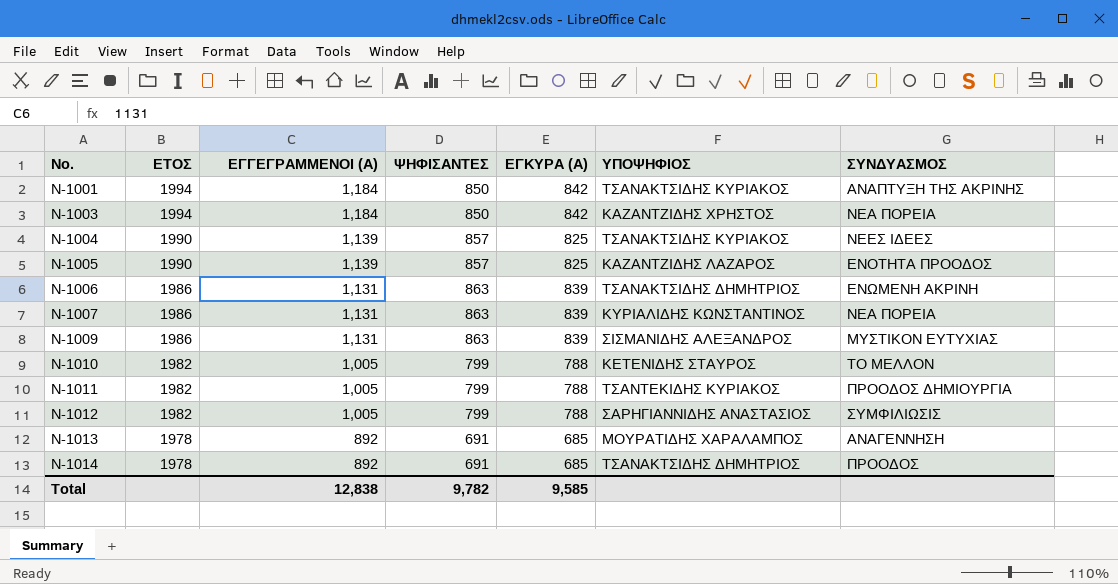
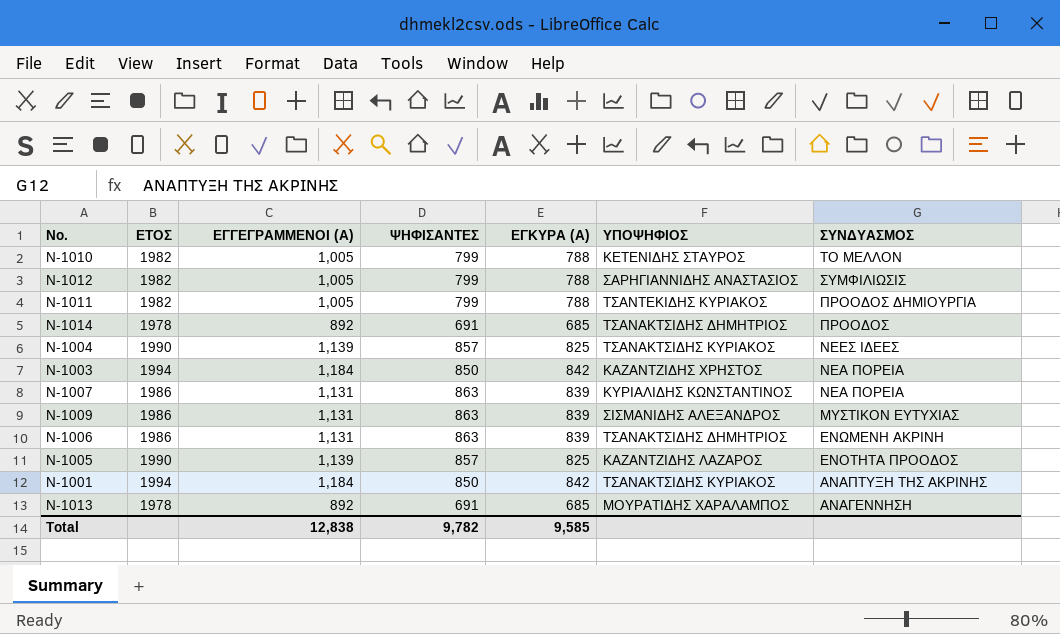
row order: No. ascending -> ΣΥΝΔΥΑΣΜΟΣ descending

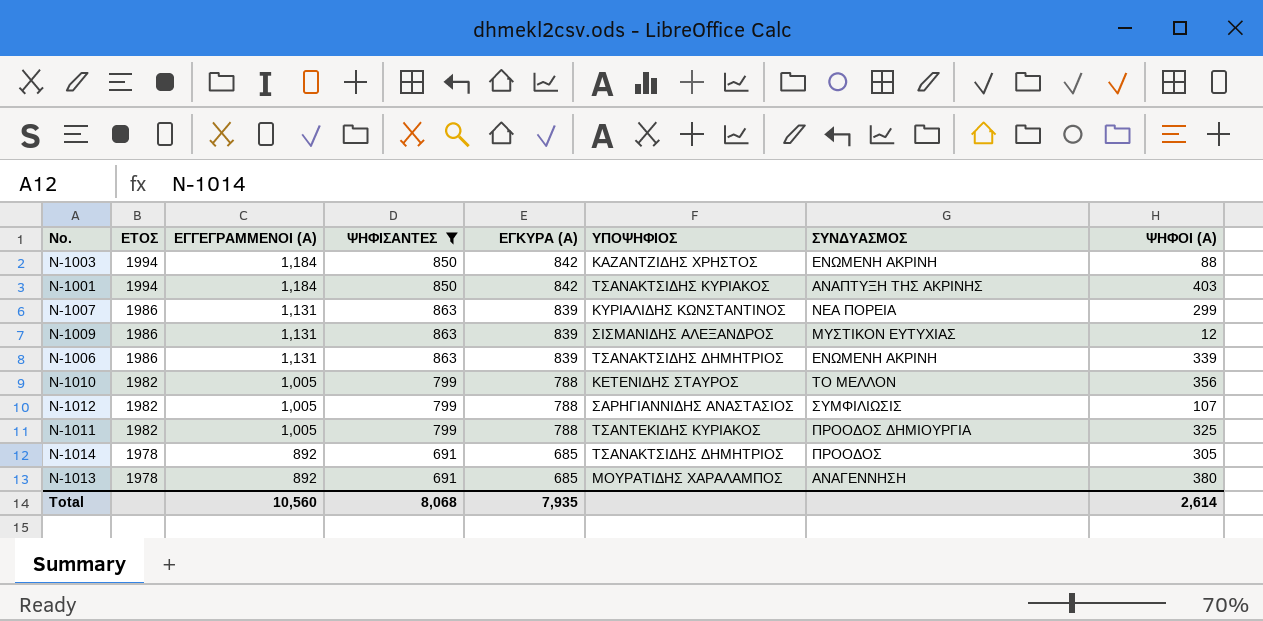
filter: none -> ΨΗΦΙΣΑΝΤΕΣ != 857
row order: ΣΥΝΔΥΑΣΜΟΣ descending -> ΕΤΟΣ descending
column ΨΗΦΟΙ (Α) | position: none -> 8
N-1003 | ΣΥΝΔΥΑΣΜΟΣ: ΝΕΑ ΠΟΡΕΙΑ -> ΕΝΩΜΕΝΗ ΑΚΡΙΝΗ
Total | ΕΓΓΕΓΡΑΜΜΕΝΟΙ (Α): 12,838 -> 10,560
Total | ΨΗΦΙΣΑΝΤΕΣ: 9,782 -> 8,068
Total | ΕΓΚΥΡΑ (Α): 9,585 -> 7,935

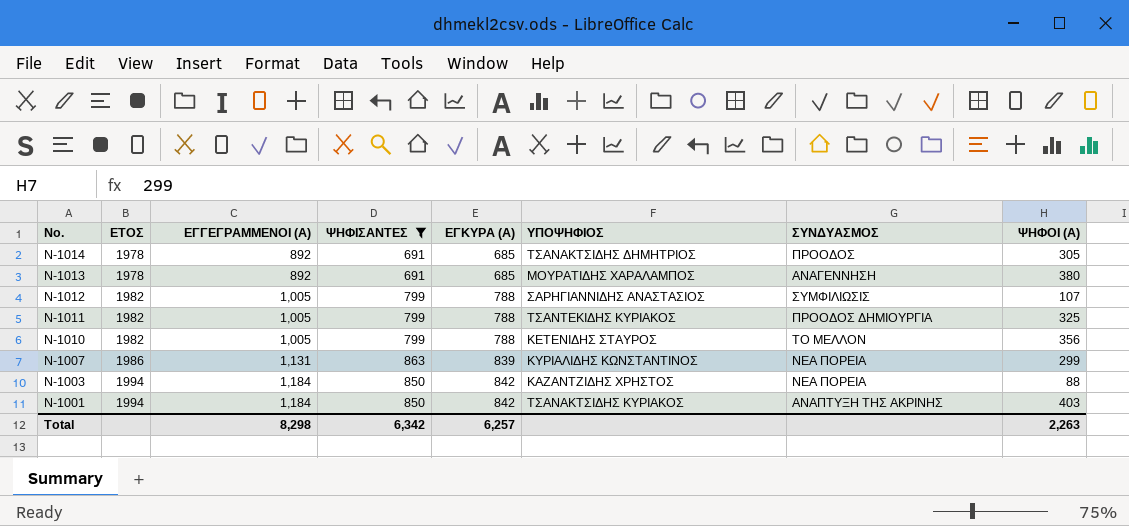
row order: ΕΤΟΣ descending -> No. descending
row N-1009: 1986 | 1,131 | 863 | 839 | ΣΙΣΜΑΝΙΔΗΣ ΑΛΕΞΑΝΔΡΟΣ | ΜΥΣΤΙΚΟΝ ΕΥΤΥΧΙΑΣ | 12 -> none
row N-1006: 1986 | 1,131 | 863 | 839 | ΤΣΑΝΑΚΤΣΙΔΗΣ ΔΗΜΗΤΡΙΟΣ | ΕΝΩΜΕΝΗ ΑΚΡΙΝΗ | 339 -> none
N-1003 | ΣΥΝΔΥΑΣΜΟΣ: ΕΝΩΜΕΝΗ ΑΚΡΙΝΗ -> ΝΕΑ ΠΟΡΕΙΑ
Total | ΕΓΓΕΓΡΑΜΜΕΝΟΙ (Α): 10,560 -> 8,298
Total | ΨΗΦΙΣΑΝΤΕΣ: 8,068 -> 6,342
Total | ΕΓΚΥΡΑ (Α): 7,935 -> 6,257
Total | ΨΗΦΟΙ (Α): 2,614 -> 2,263

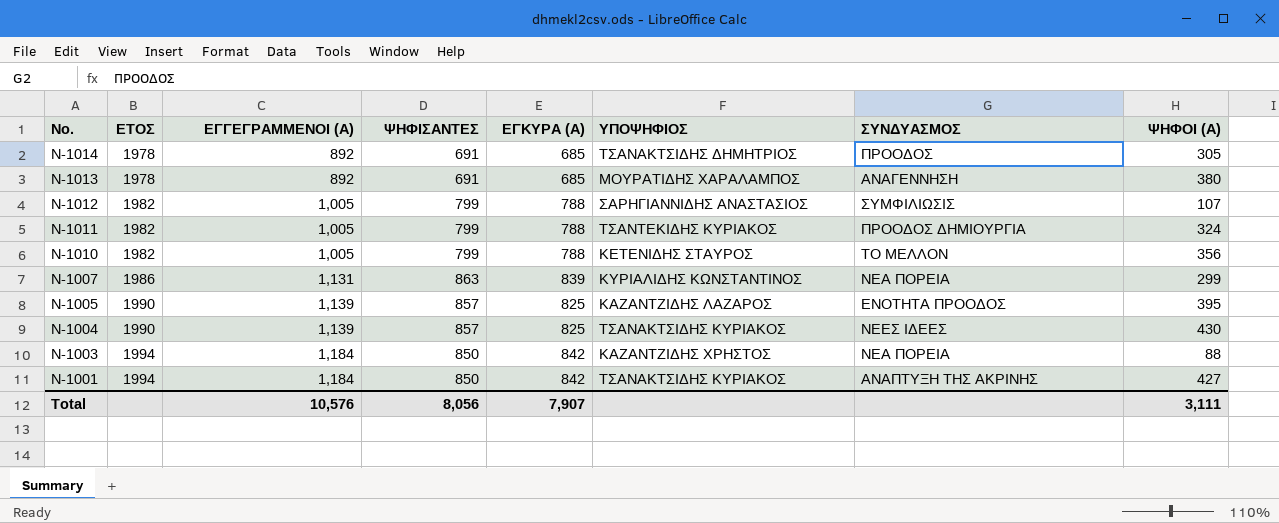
filter: ΨΗΦΙΣΑΝΤΕΣ != 857 -> none
N-1011 | ΨΗΦΟΙ (Α): 325 -> 324
N-1001 | ΨΗΦΟΙ (Α): 403 -> 427
Total | ΕΓΓΕΓΡΑΜΜΕΝΟΙ (Α): 8,298 -> 10,576
Total | ΨΗΦΙΣΑΝΤΕΣ: 6,342 -> 8,056
Total | ΕΓΚΥΡΑ (Α): 6,257 -> 7,907
Total | ΨΗΦΟΙ (Α): 2,263 -> 3,111

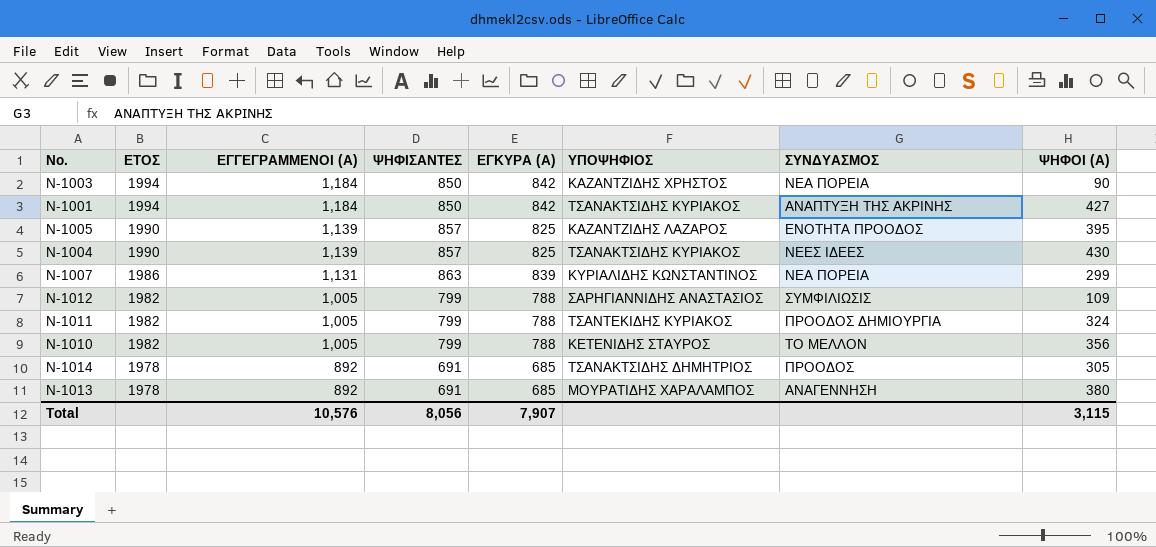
row order: No. descending -> ΕΤΟΣ descending
N-1003 | ΨΗΦΟΙ (Α): 88 -> 90
N-1012 | ΨΗΦΟΙ (Α): 107 -> 109
Total | ΨΗΦΟΙ (Α): 3,111 -> 3,115

